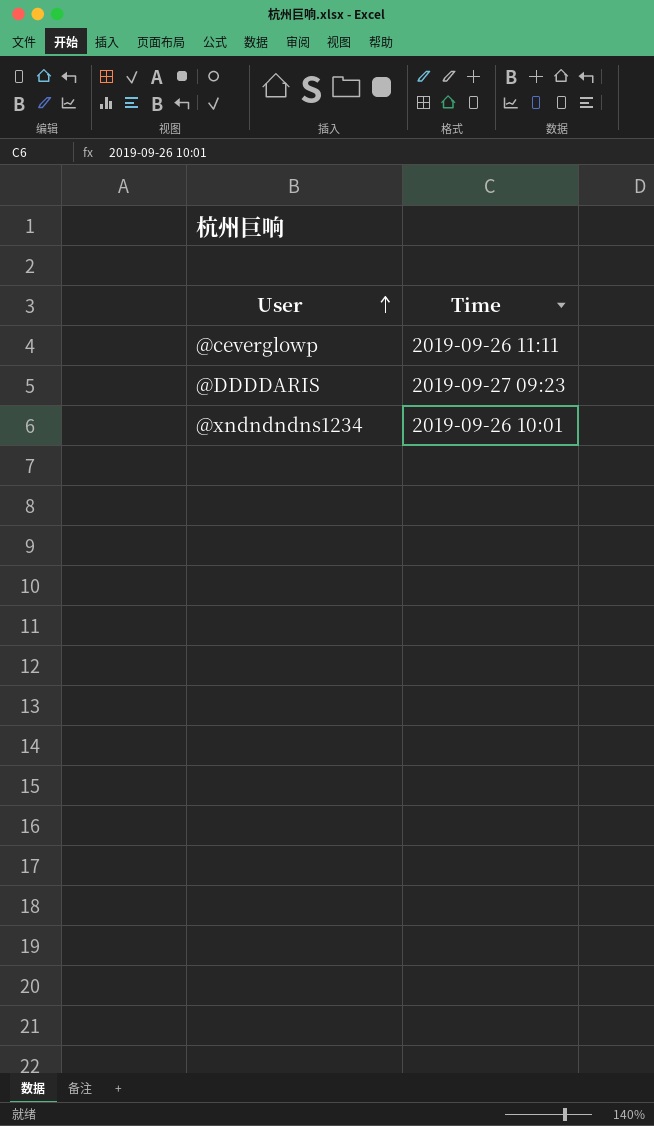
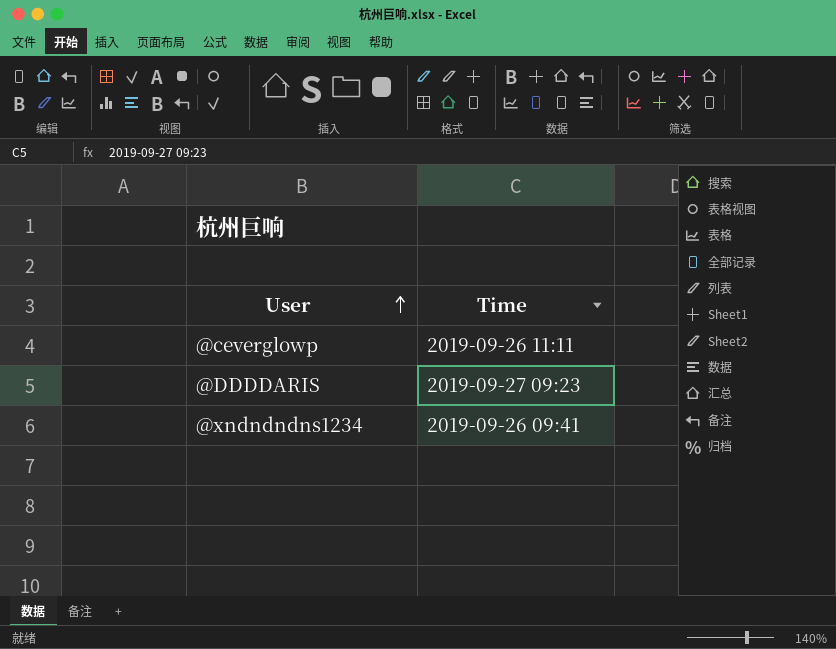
@xndndndns1234 | Time: 2019-09-26 10:01 -> 2019-09-26 09:41

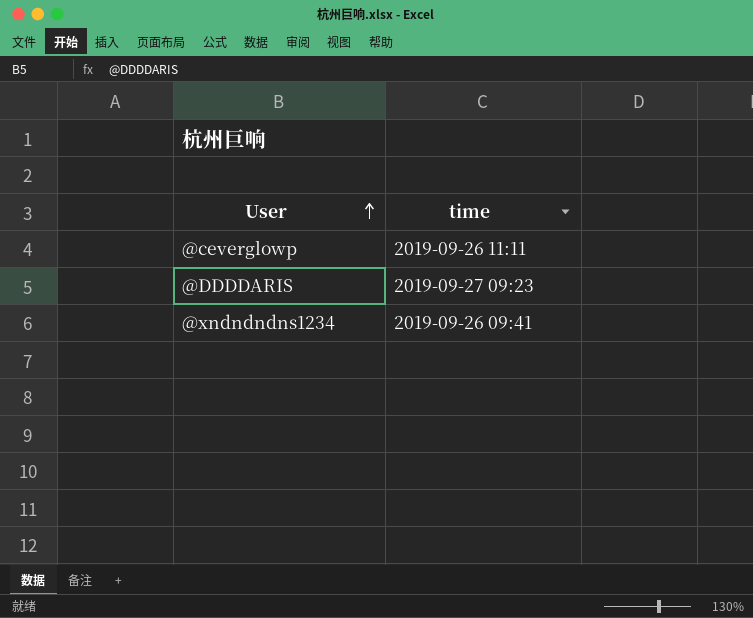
column name: Time -> time

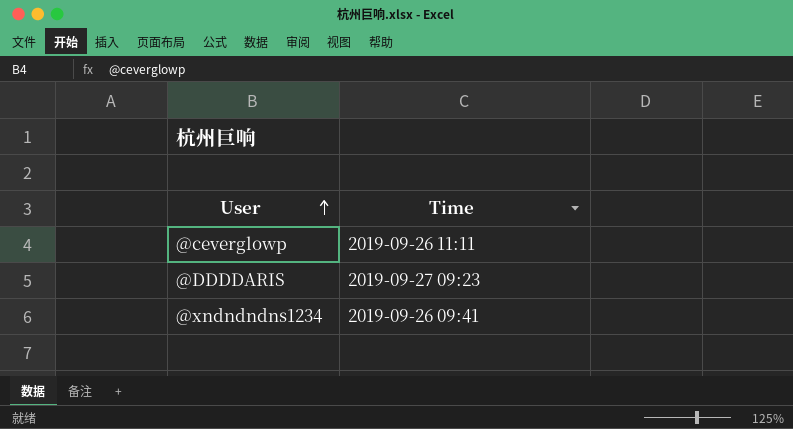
column name: time -> Time

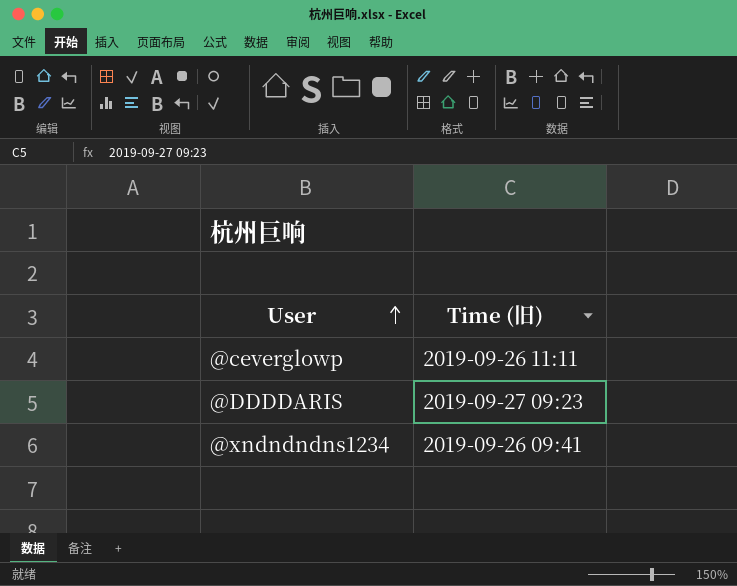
column name: Time -> Time (旧)

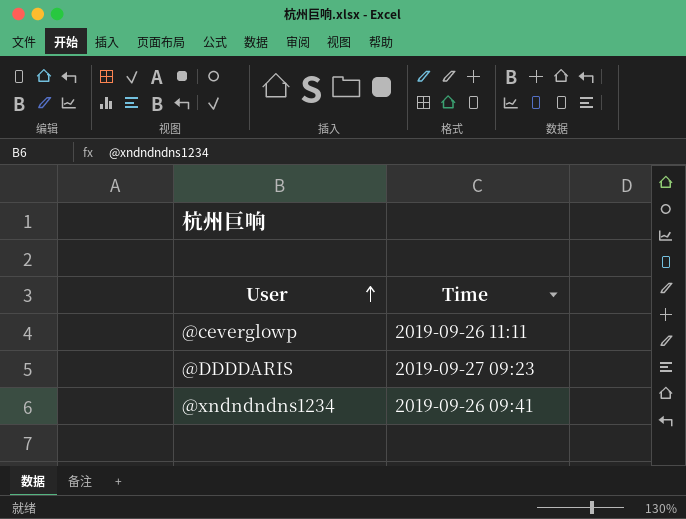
column name: Time (旧) -> Time

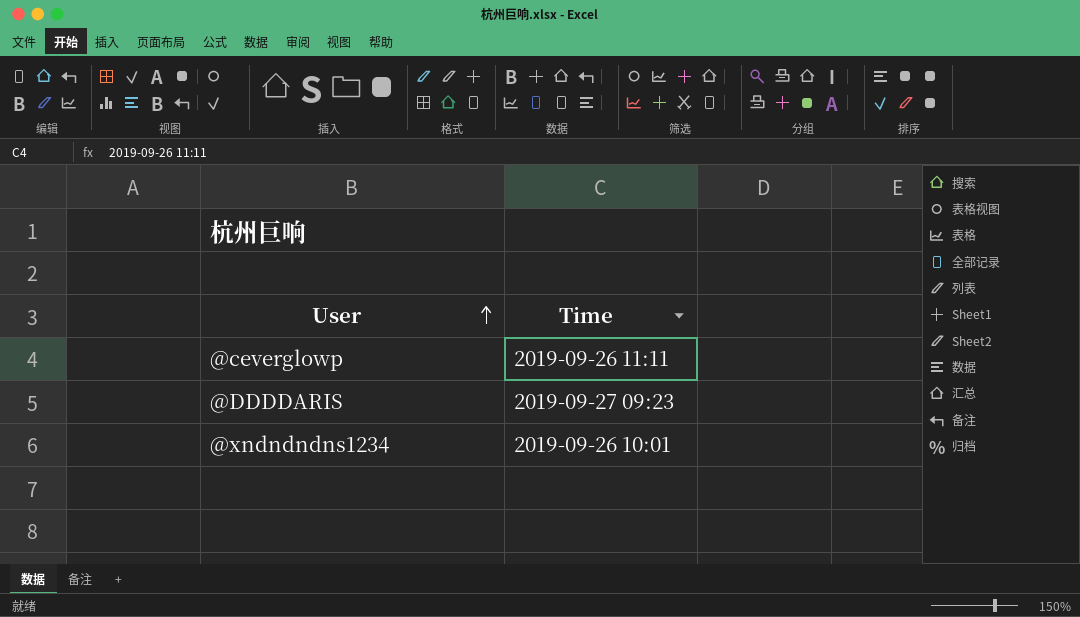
@xndndndns1234 | Time: 2019-09-26 09:41 -> 2019-09-26 10:01

